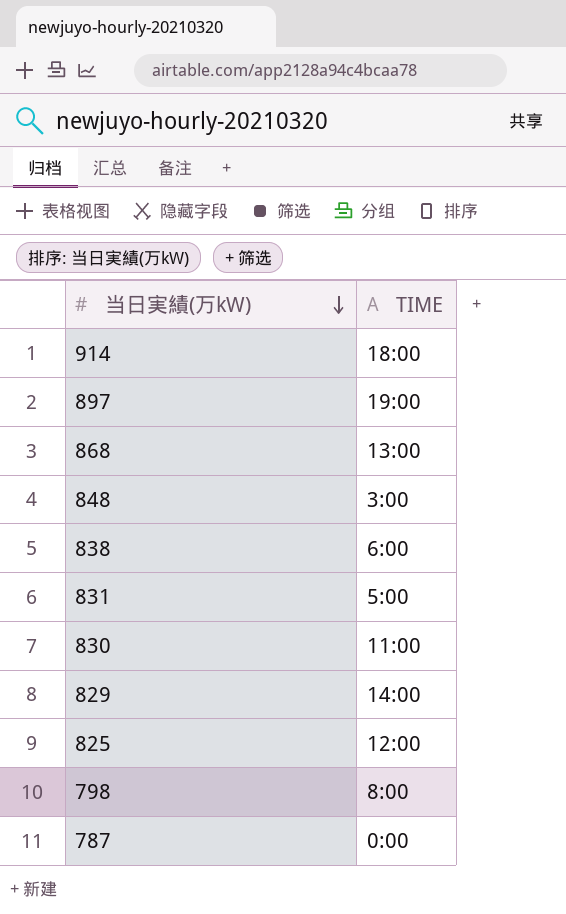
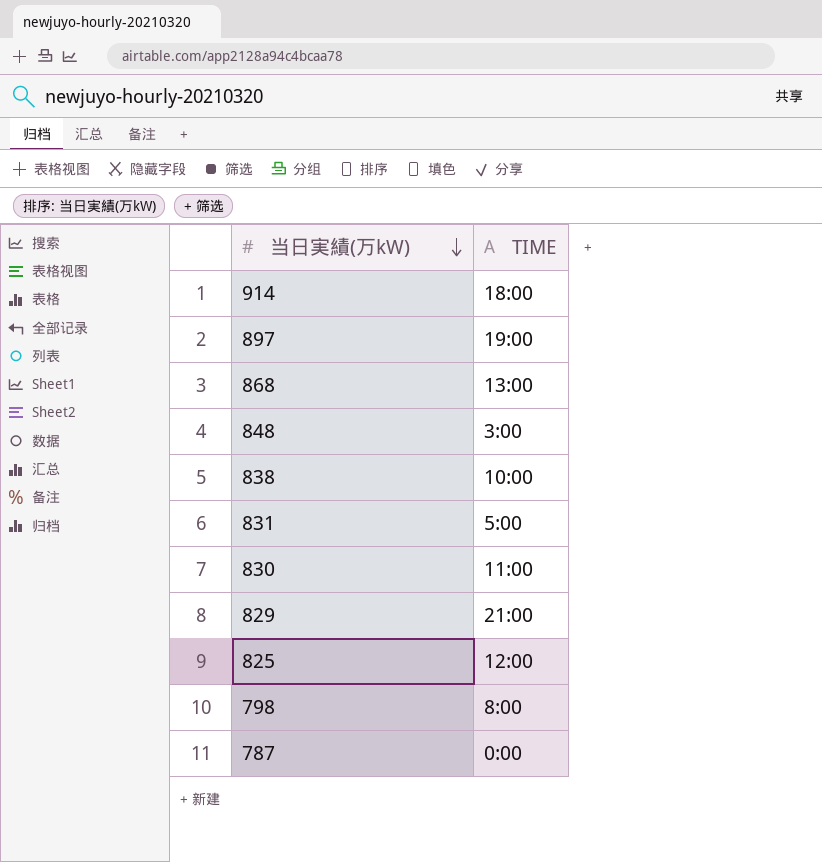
838 | TIME: 6:00 -> 10:00
829 | TIME: 14:00 -> 21:00

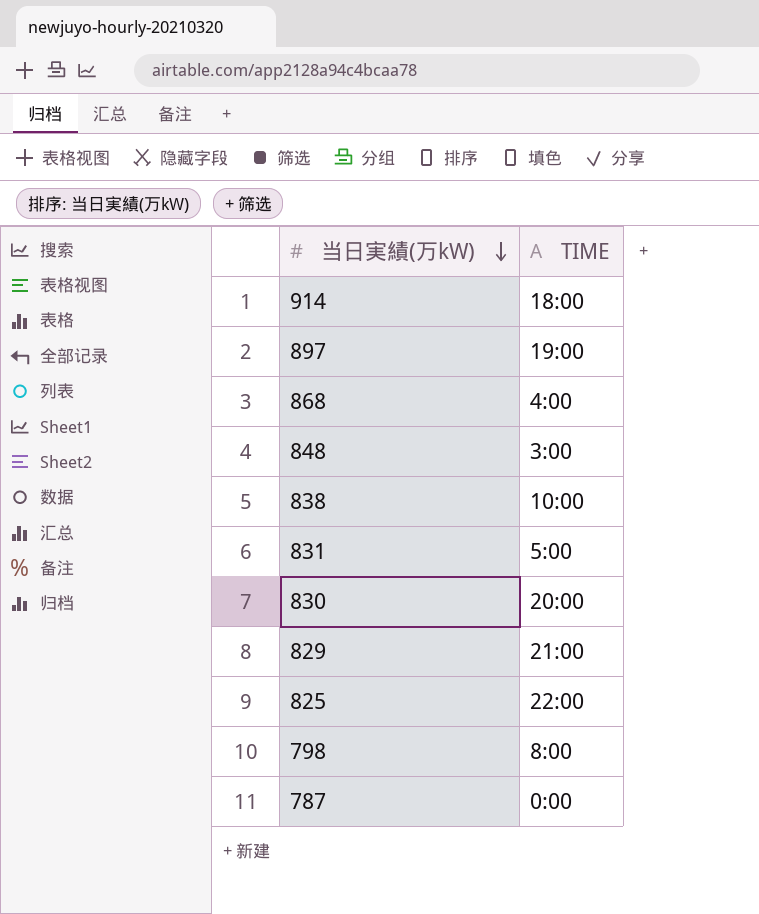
868 | TIME: 13:00 -> 4:00
830 | TIME: 11:00 -> 20:00
825 | TIME: 12:00 -> 22:00

